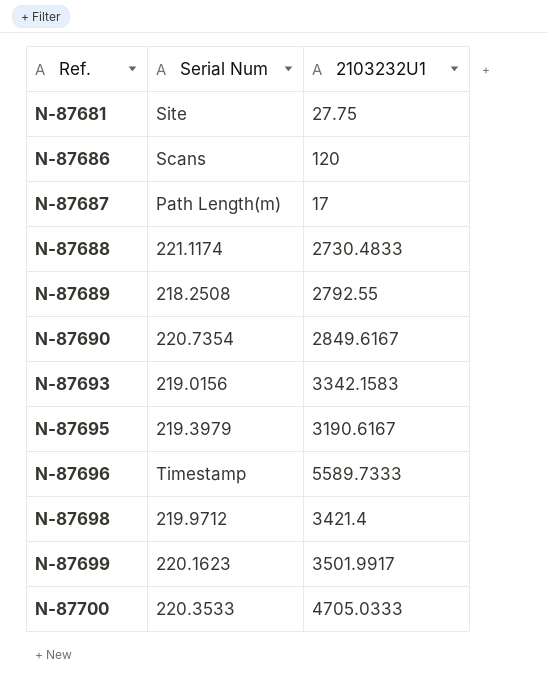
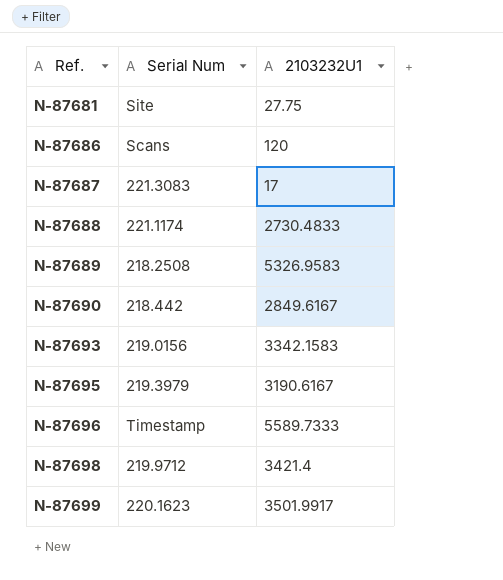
row N-87700: 220.3533 | 4705.0333 -> none
N-87687 | Serial Num: Path Length(m) -> 221.3083
N-87689 | 2103232U1: 2792.55 -> 5326.9583
N-87690 | Serial Num: 220.7354 -> 218.442

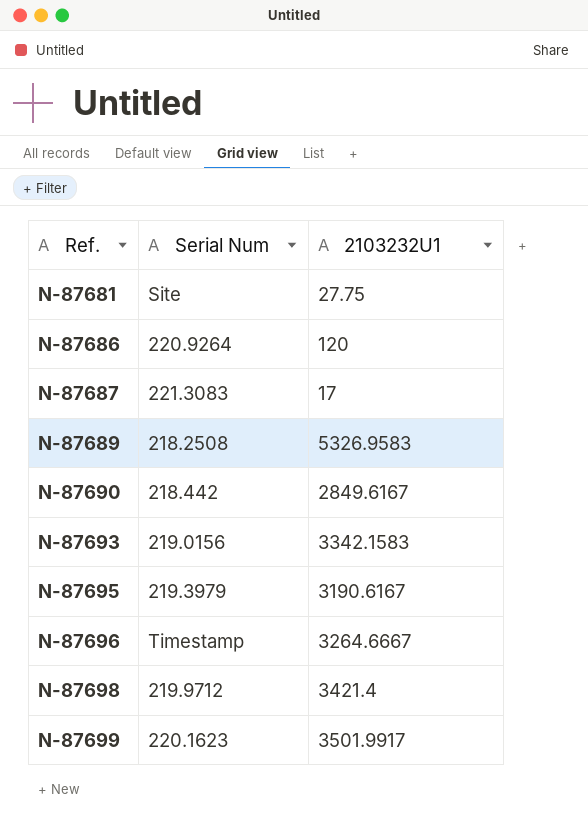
row N-87688: 221.1174 | 2730.4833 -> none
N-87686 | Serial Num: Scans -> 220.9264
N-87696 | 2103232U1: 5589.7333 -> 3264.6667

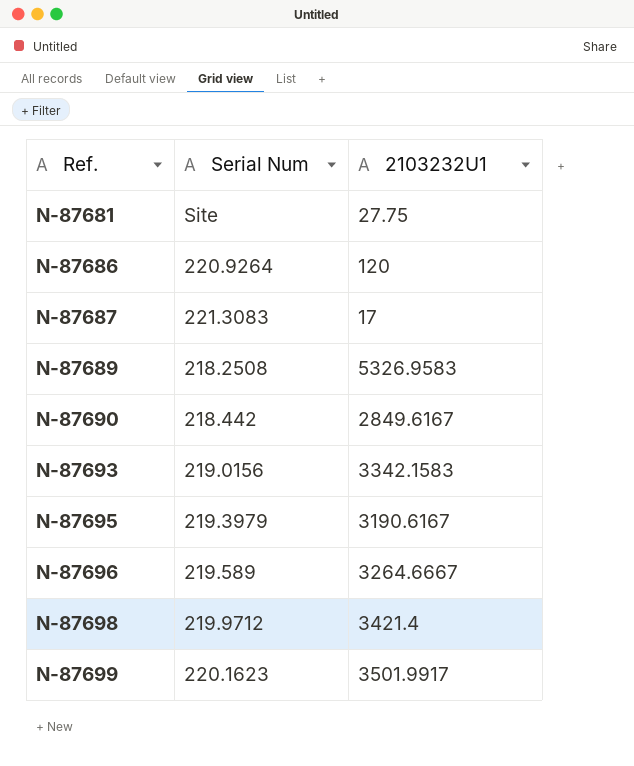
N-87696 | Serial Num: Timestamp -> 219.589

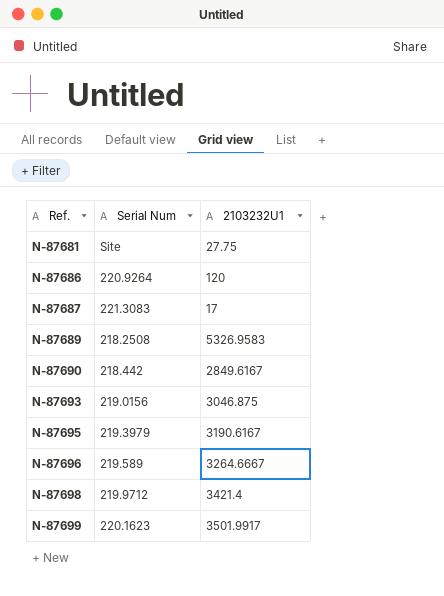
N-87693 | 2103232U1: 3342.1583 -> 3046.875

